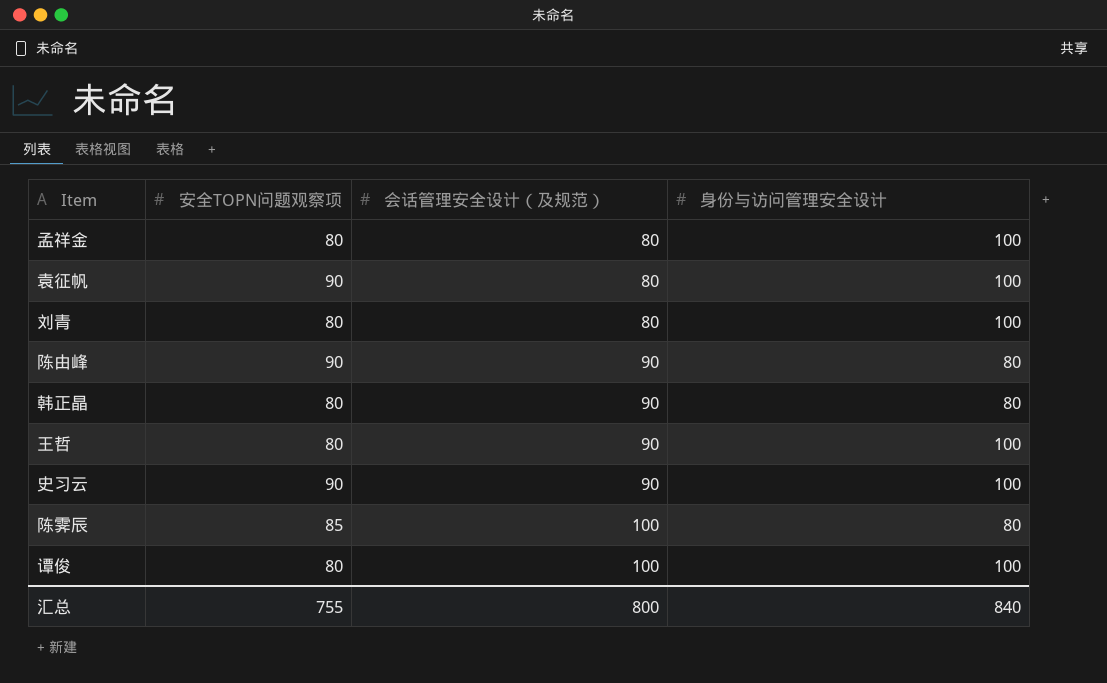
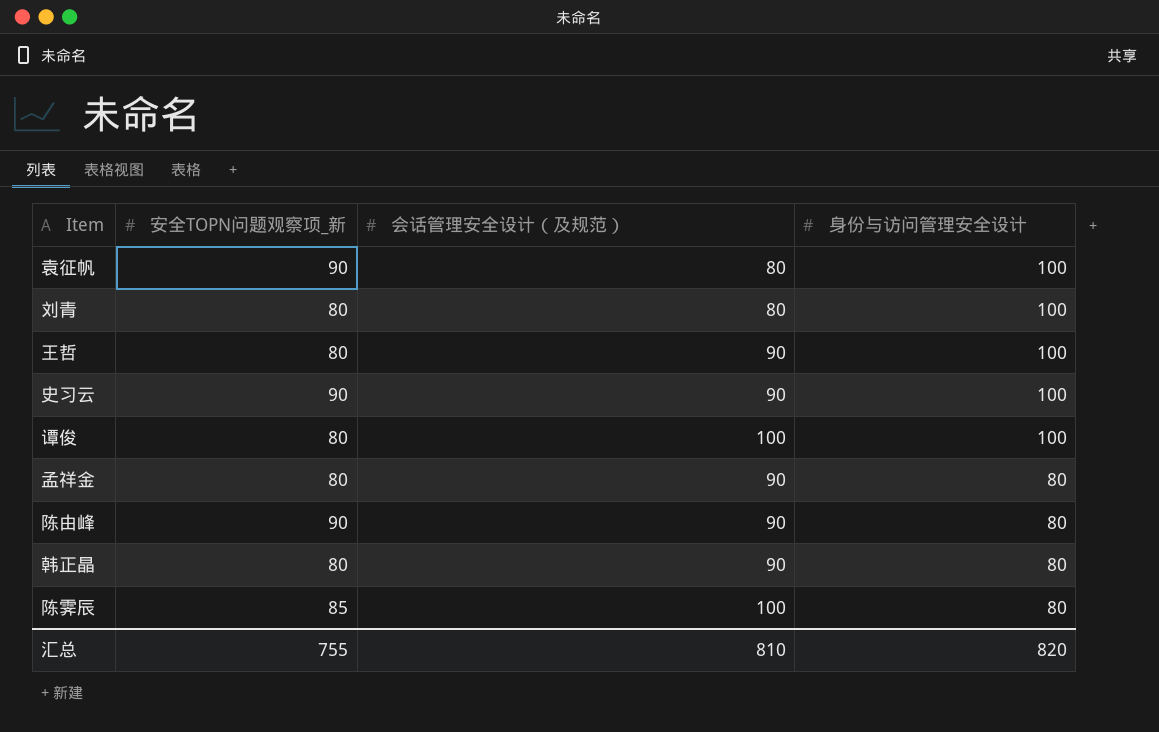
row order: 会话管理安全设计（及规范） ascending -> 身份与访问管理安全设计 descending
column name: 安全TOPN问题观察项 -> 安全TOPN问题观察项_新
孟祥金 | 会话管理安全设计（及规范）: 80 -> 90
孟祥金 | 身份与访问管理安全设计: 100 -> 80
汇总 | 会话管理安全设计（及规范）: 800 -> 810
汇总 | 身份与访问管理安全设计: 840 -> 820

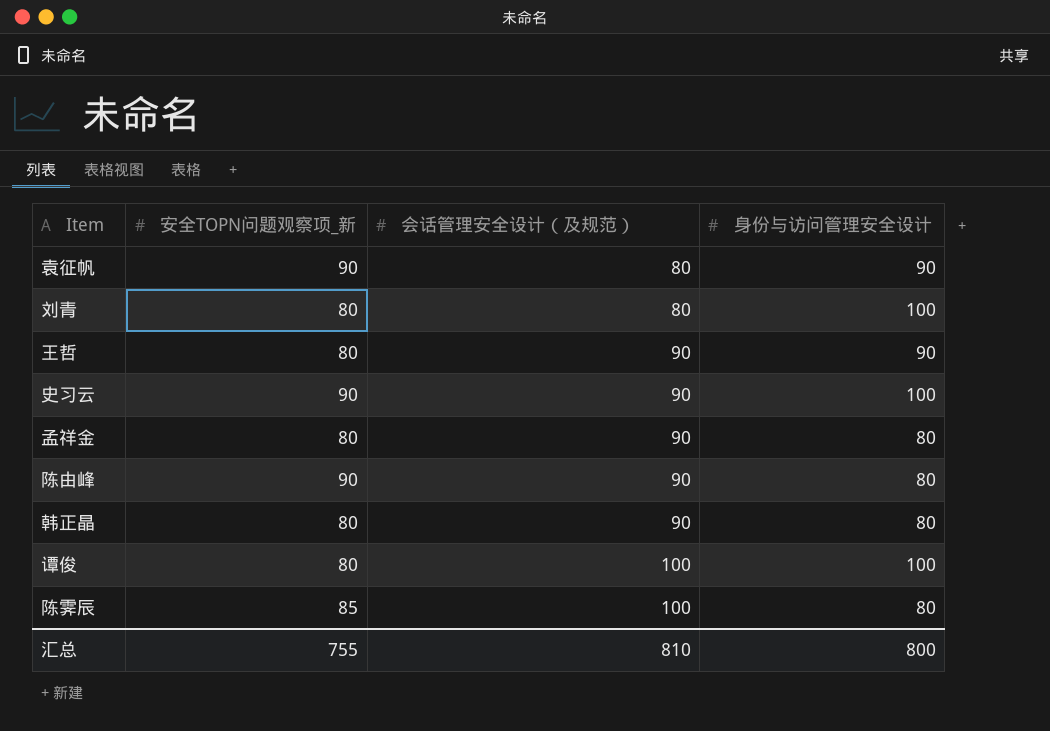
row order: 身份与访问管理安全设计 descending -> 会话管理安全设计（及规范） ascending
袁征帆 | 身份与访问管理安全设计: 100 -> 90
王哲 | 身份与访问管理安全设计: 100 -> 90
汇总 | 身份与访问管理安全设计: 820 -> 800

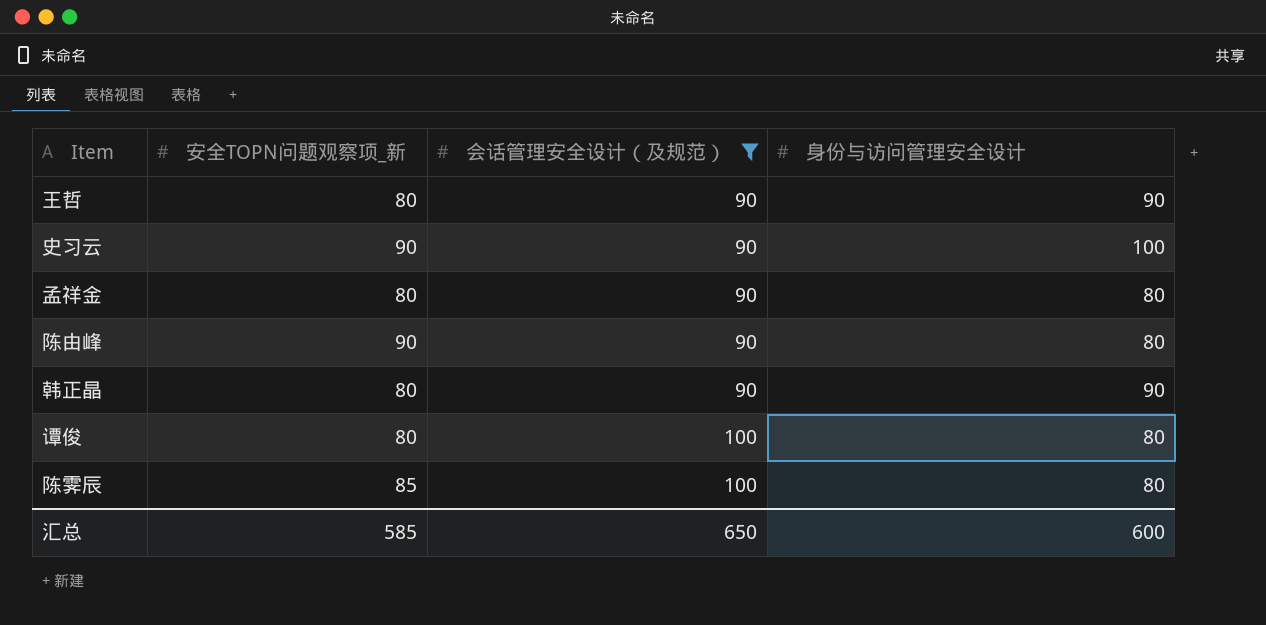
filter: none -> 会话管理安全设计（及规范） != 80
韩正晶 | 身份与访问管理安全设计: 80 -> 90
谭俊 | 身份与访问管理安全设计: 100 -> 80
汇总 | 安全TOPN问题观察项_新: 755 -> 585
汇总 | 会话管理安全设计（及规范）: 810 -> 650
汇总 | 身份与访问管理安全设计: 800 -> 600

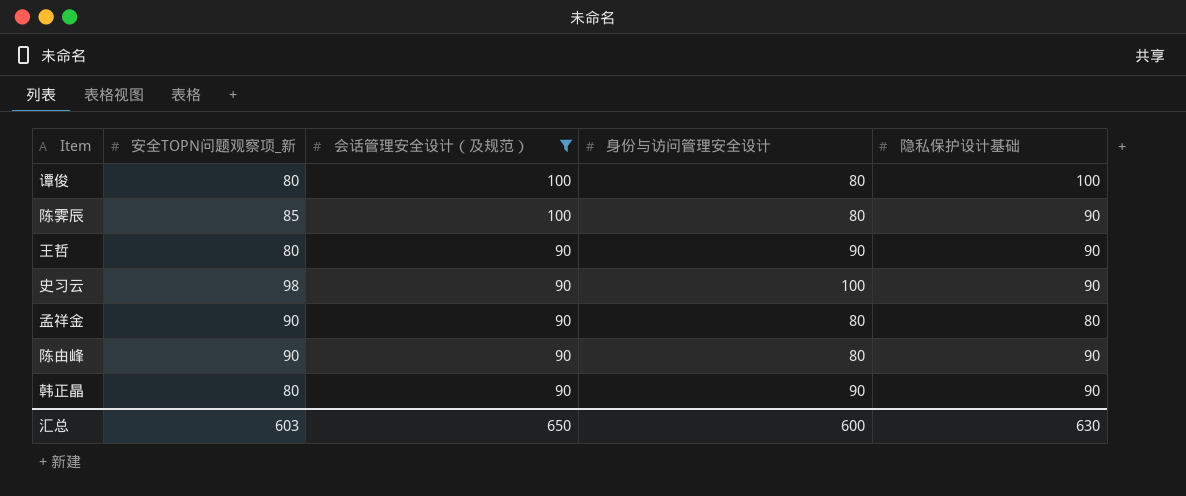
row order: 会话管理安全设计（及规范） ascending -> 会话管理安全设计（及规范） descending
column 隐私保护设计基础 | position: none -> 5
史习云 | 安全TOPN问题观察项_新: 90 -> 98
孟祥金 | 安全TOPN问题观察项_新: 80 -> 90
汇总 | 安全TOPN问题观察项_新: 585 -> 603

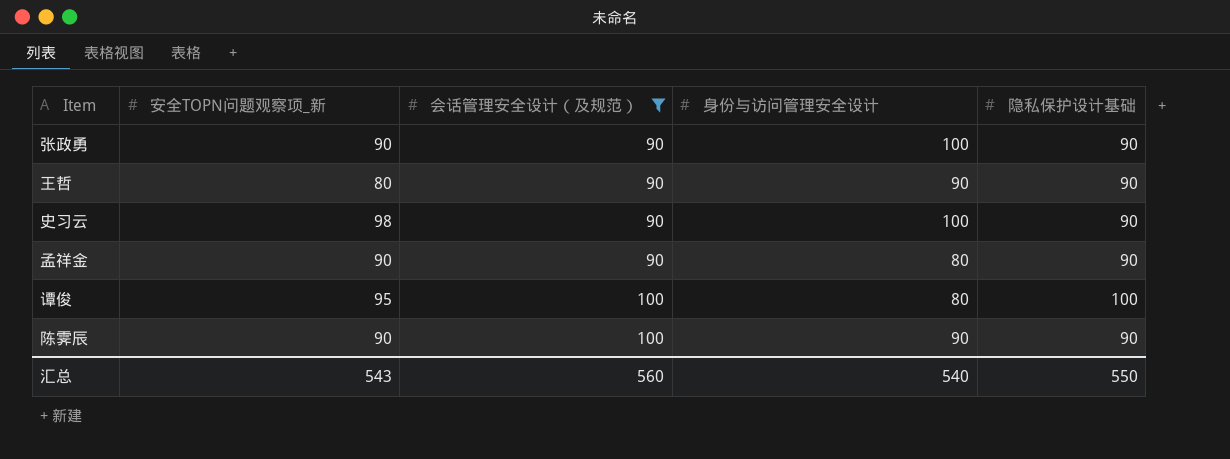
row order: 会话管理安全设计（及规范） descending -> 会话管理安全设计（及规范） ascending
row 陈由峰: 90 | 90 | 80 | 90 -> none
row 韩正晶: 80 | 90 | 90 | 90 -> none
row 张政勇: none -> 90 | 90 | 100 | 90
孟祥金 | 隐私保护设计基础: 80 -> 90
谭俊 | 安全TOPN问题观察项_新: 80 -> 95
陈霁辰 | 安全TOPN问题观察项_新: 85 -> 90
陈霁辰 | 身份与访问管理安全设计: 80 -> 90
汇总 | 安全TOPN问题观察项_新: 603 -> 543
汇总 | 会话管理安全设计（及规范）: 650 -> 560
汇总 | 身份与访问管理安全设计: 600 -> 540
汇总 | 隐私保护设计基础: 630 -> 550

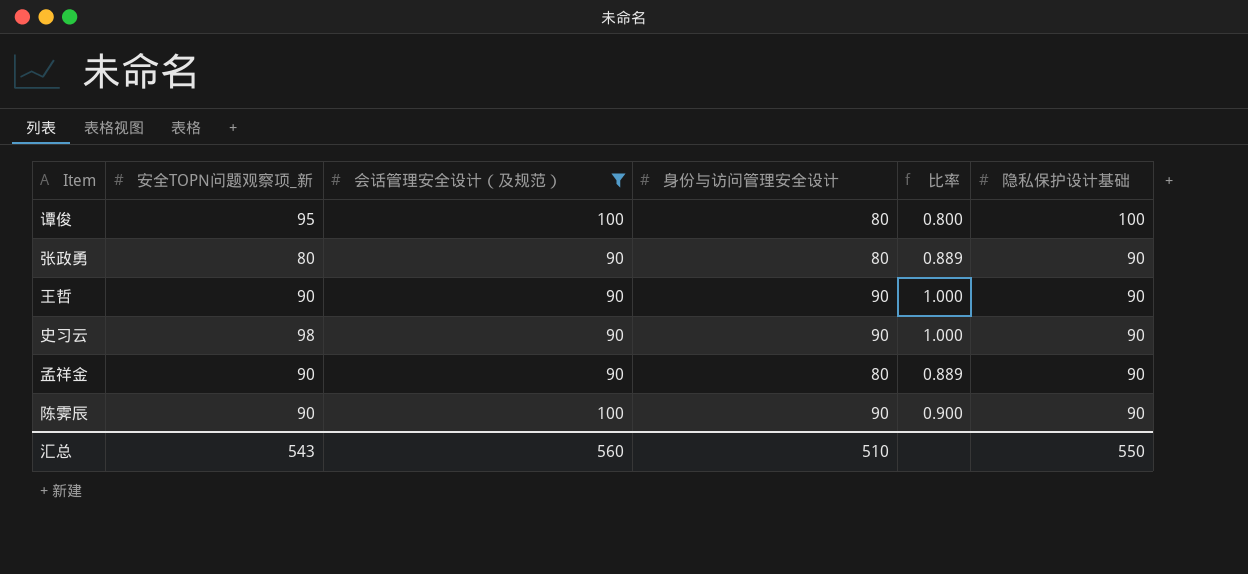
row order: 会话管理安全设计（及规范） ascending -> 隐私保护设计基础 descending
column 比率 | formula: none -> [身份与访问管理安全设计] / [会话管理安全设计（及规范）]
张政勇 | 安全TOPN问题观察项_新: 90 -> 80
张政勇 | 身份与访问管理安全设计: 100 -> 80
王哲 | 安全TOPN问题观察项_新: 80 -> 90
史习云 | 身份与访问管理安全设计: 100 -> 90
汇总 | 身份与访问管理安全设计: 540 -> 510

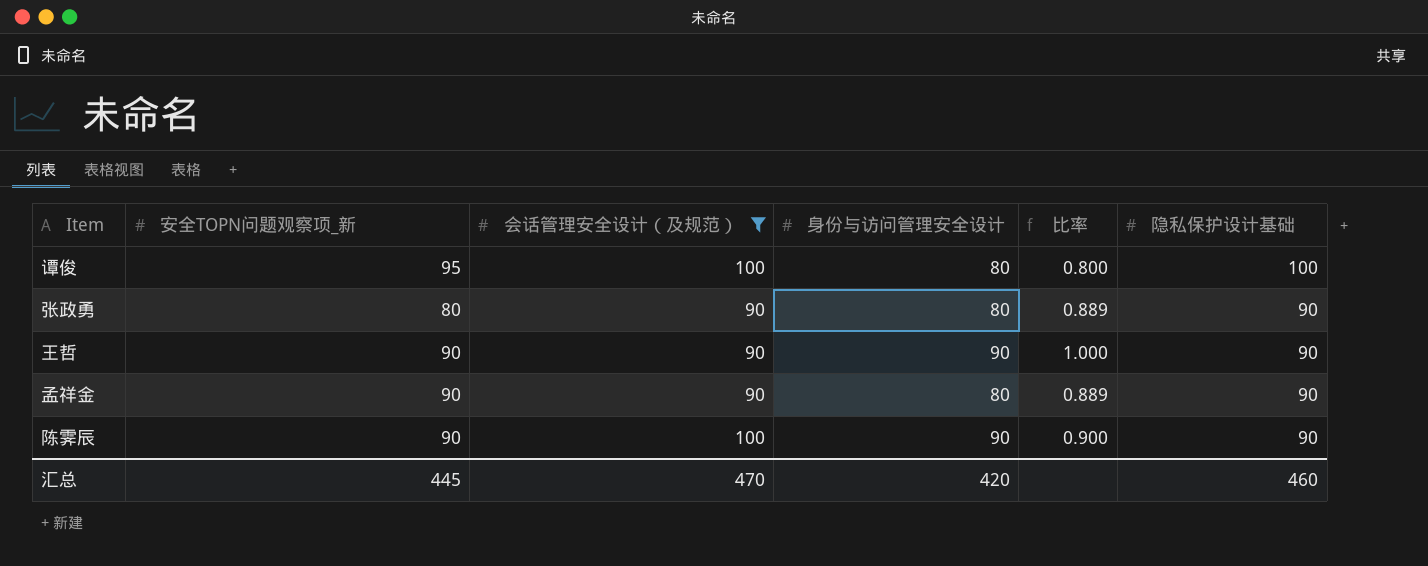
row 史习云: 98 | 90 | 90 | 1.000 | 90 -> none
汇总 | 安全TOPN问题观察项_新: 543 -> 445
汇总 | 会话管理安全设计（及规范）: 560 -> 470
汇总 | 身份与访问管理安全设计: 510 -> 420
汇总 | 隐私保护设计基础: 550 -> 460

